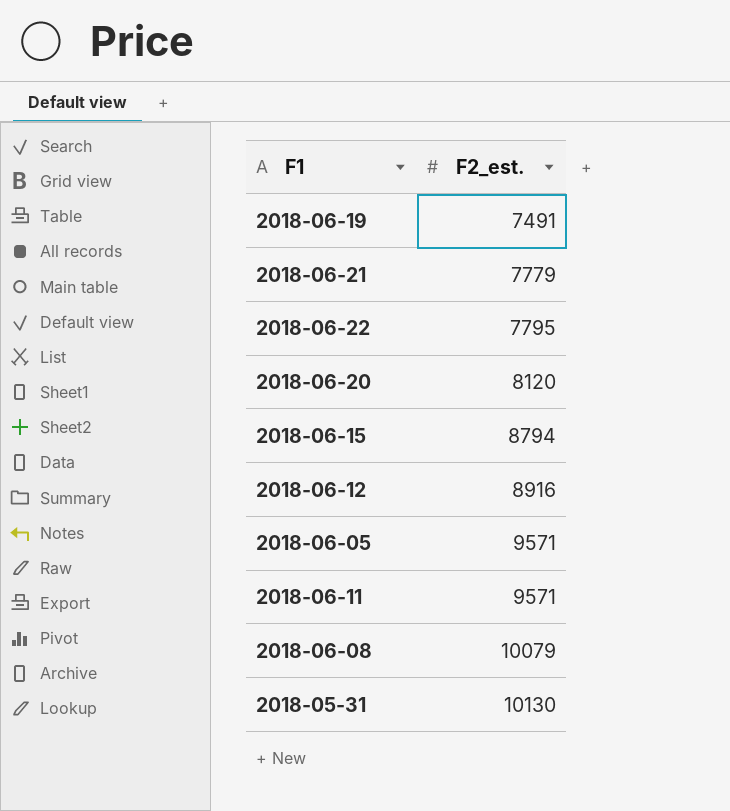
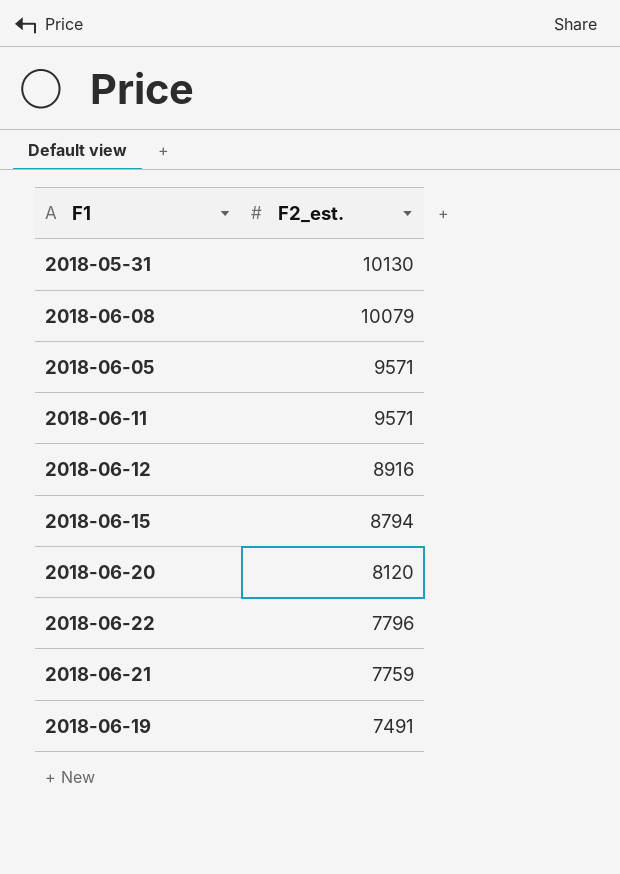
row order: F2_est. ascending -> F2_est. descending
2018-06-22 | F2_est.: 7795 -> 7796
2018-06-21 | F2_est.: 7779 -> 7759

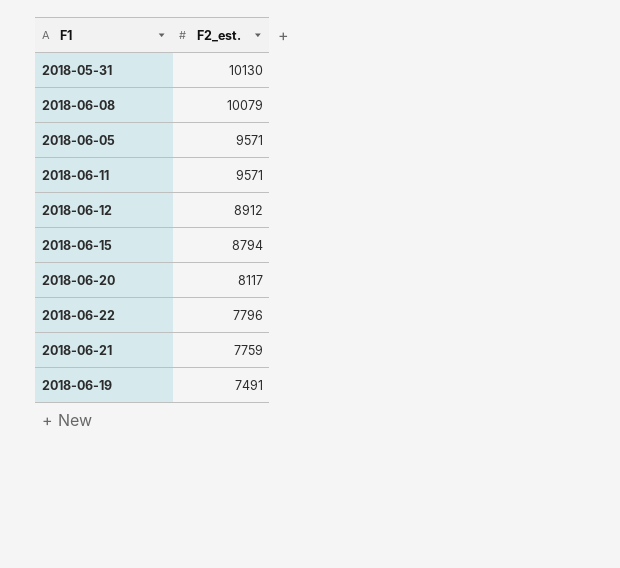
2018-06-12 | F2_est.: 8916 -> 8912
2018-06-20 | F2_est.: 8120 -> 8117

